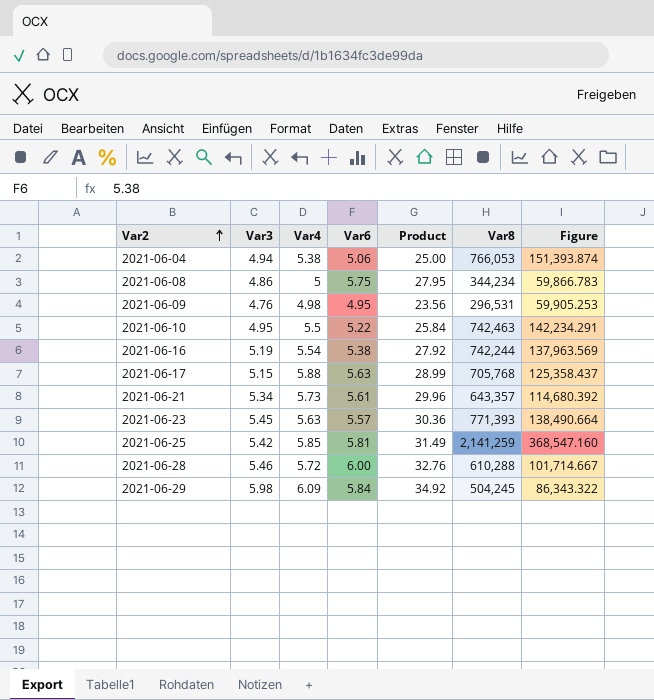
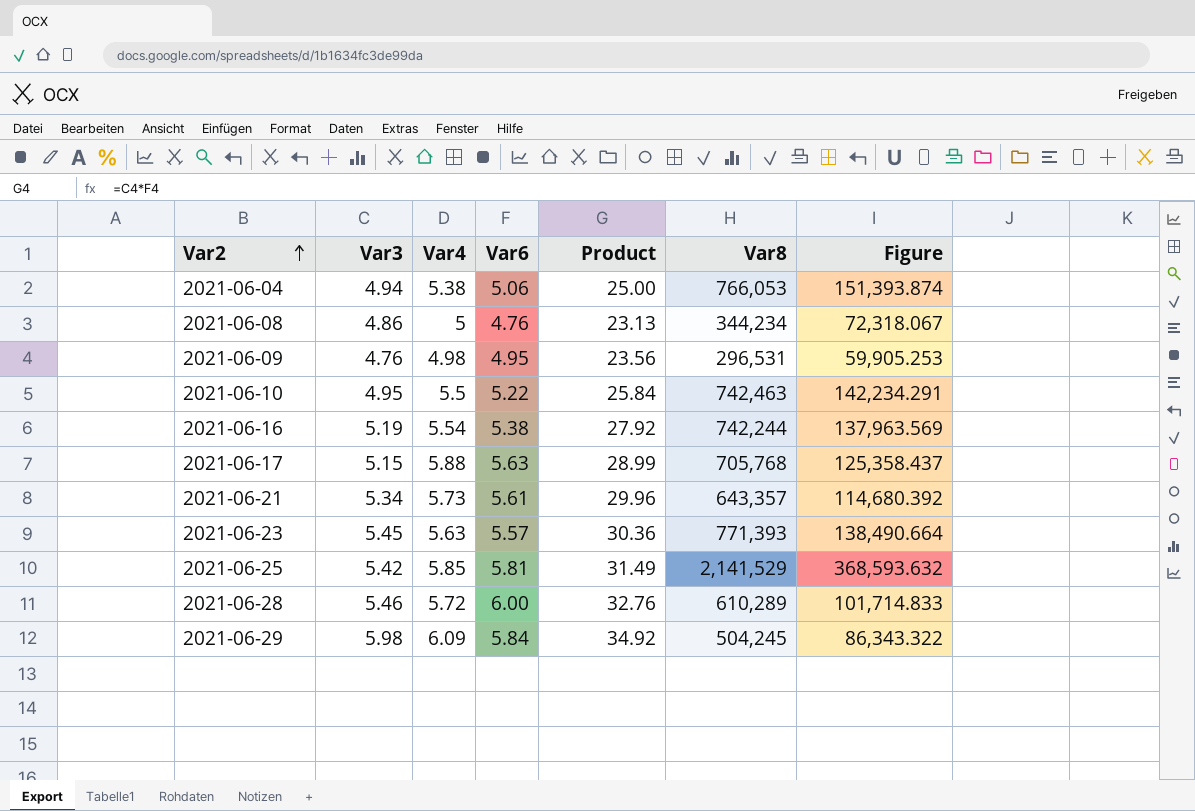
2021-06-08 | Var6: 5.75 -> 4.76
2021-06-08 | Product: 27.95 -> 23.13
2021-06-08 | Figure: 59,866.783 -> 72,318.067
2021-06-25 | Var8: 2,141,259 -> 2,141,529
2021-06-25 | Figure: 368,547.160 -> 368,593.632
2021-06-28 | Var8: 610,288 -> 610,289
2021-06-28 | Figure: 101,714.667 -> 101,714.833

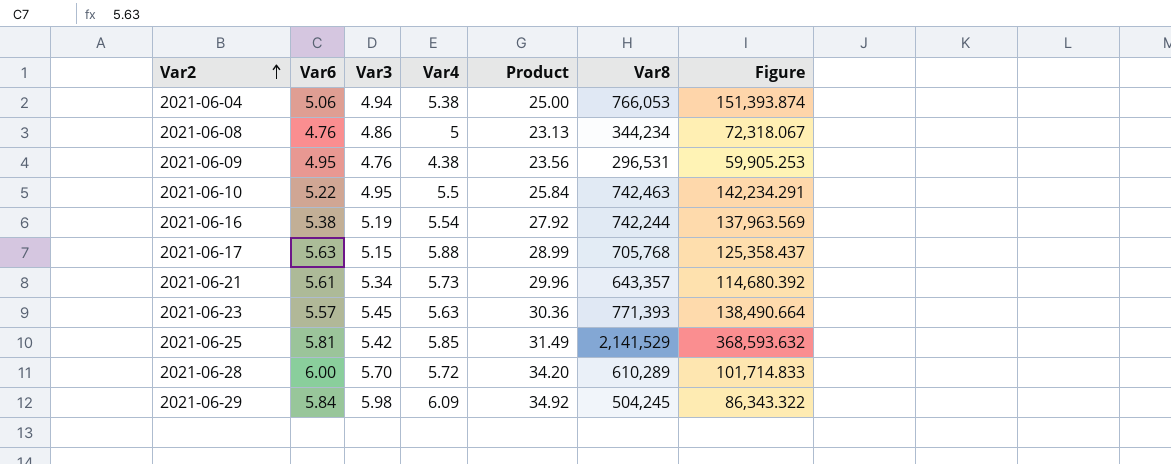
column Var6 | position: 4 -> 2
2021-06-09 | Var4: 4.98 -> 4.38
2021-06-28 | Var3: 5.46 -> 5.70
2021-06-28 | Product: 32.76 -> 34.20

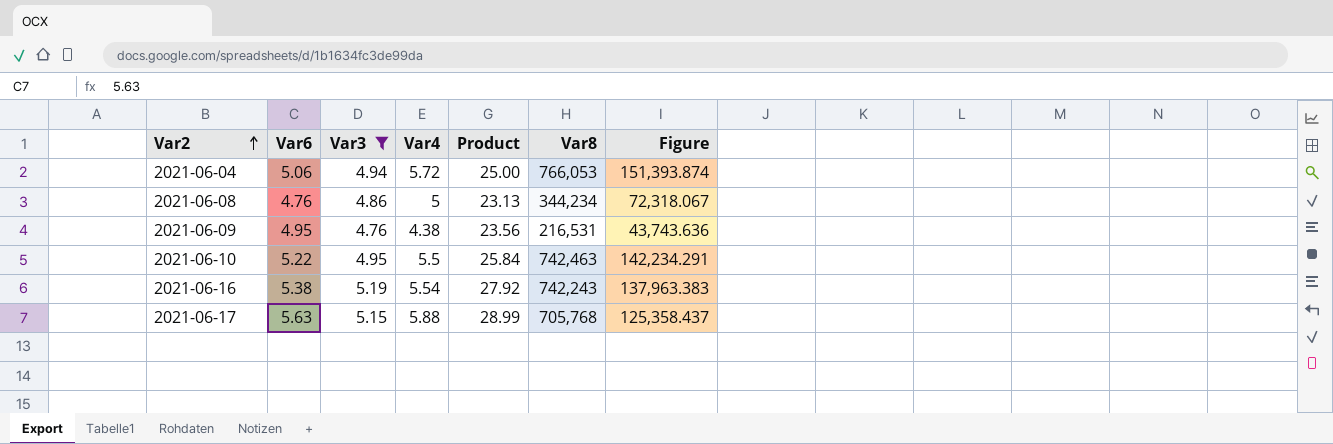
filter: none -> Var3 <= 5.19
2021-06-04 | Var4: 5.38 -> 5.72
2021-06-09 | Var8: 296,531 -> 216,531
2021-06-09 | Figure: 59,905.253 -> 43,743.636
2021-06-16 | Var8: 742,244 -> 742,243
2021-06-16 | Figure: 137,963.569 -> 137,963.383

